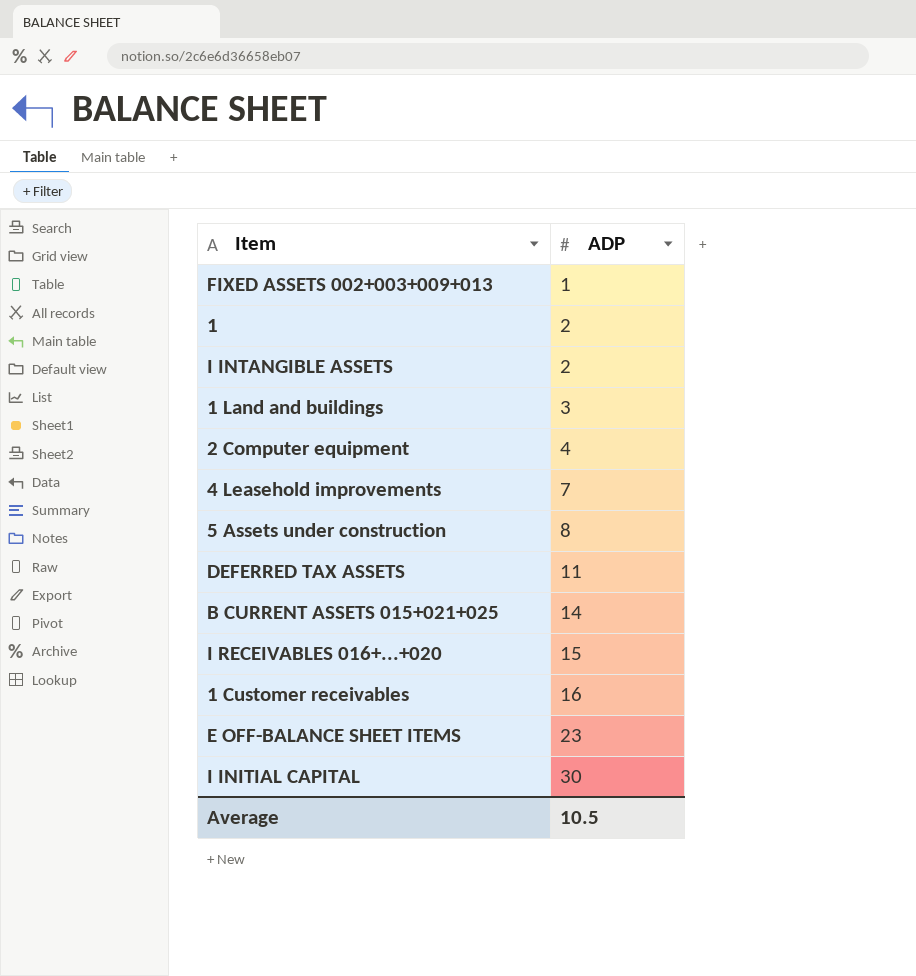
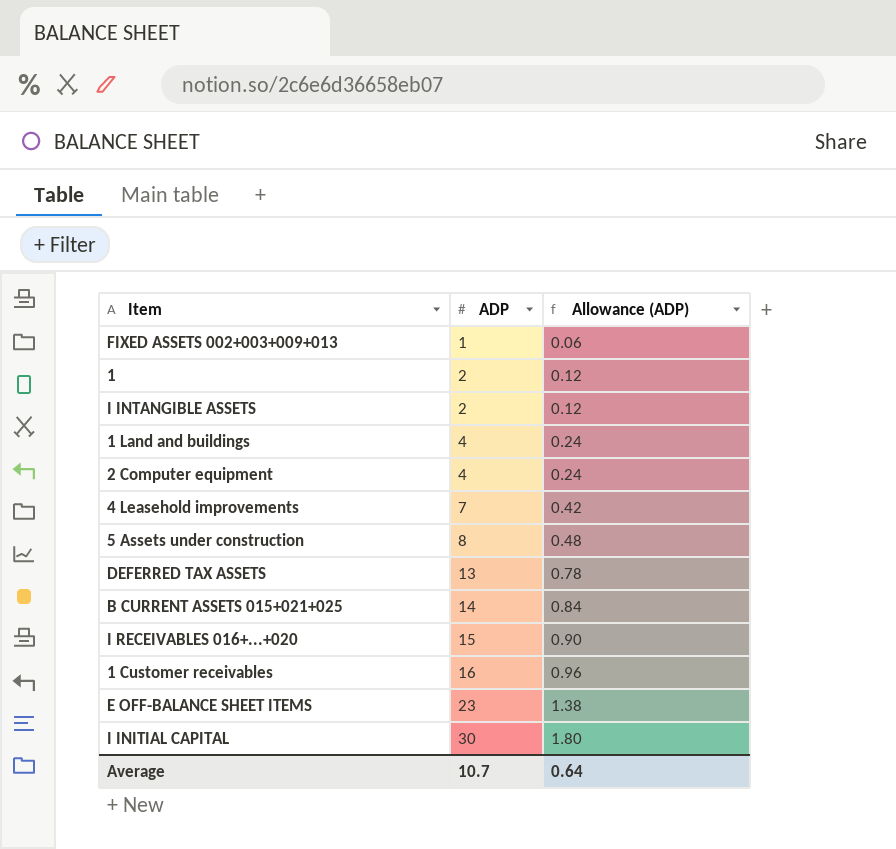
column Allowance (ADP) | formula: none -> [ADP] * 0.06
1 Land and buildings | ADP: 3 -> 4
DEFERRED TAX ASSETS | ADP: 11 -> 13
Average | ADP: 10.5 -> 10.7

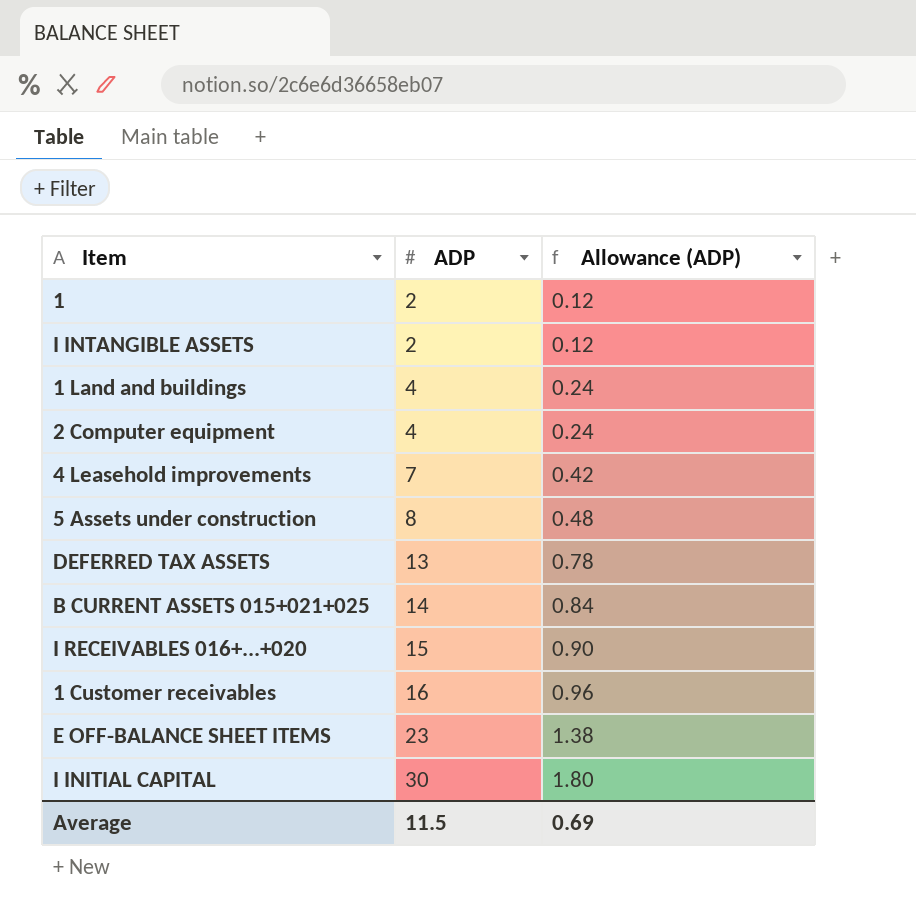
row FIXED ASSETS 002+003+009+013: 1 | 0.06 -> none
Average | ADP: 10.7 -> 11.5
Average | Allowance (ADP): 0.64 -> 0.69

